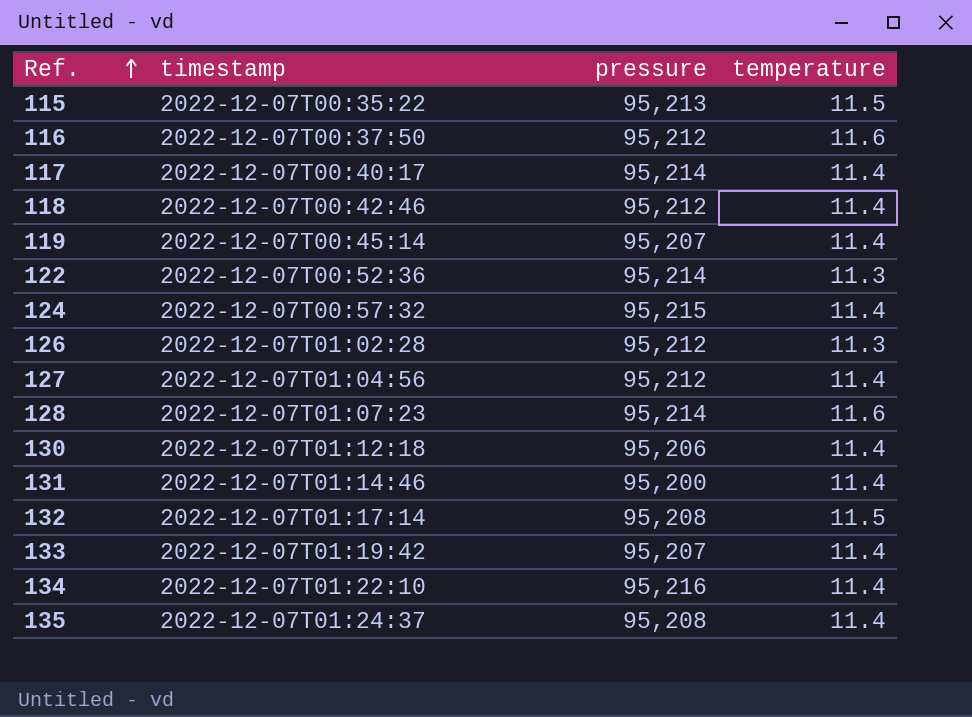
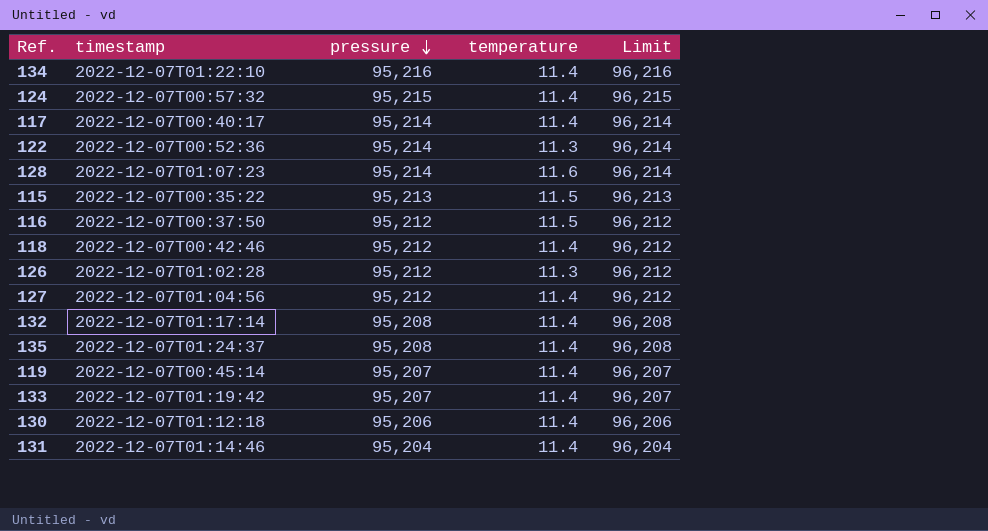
row order: Ref. ascending -> pressure descending
column Limit | formula: none -> [pressure] + 1000
116 | temperature: 11.6 -> 11.5
132 | temperature: 11.5 -> 11.4
131 | pressure: 95,200 -> 95,204

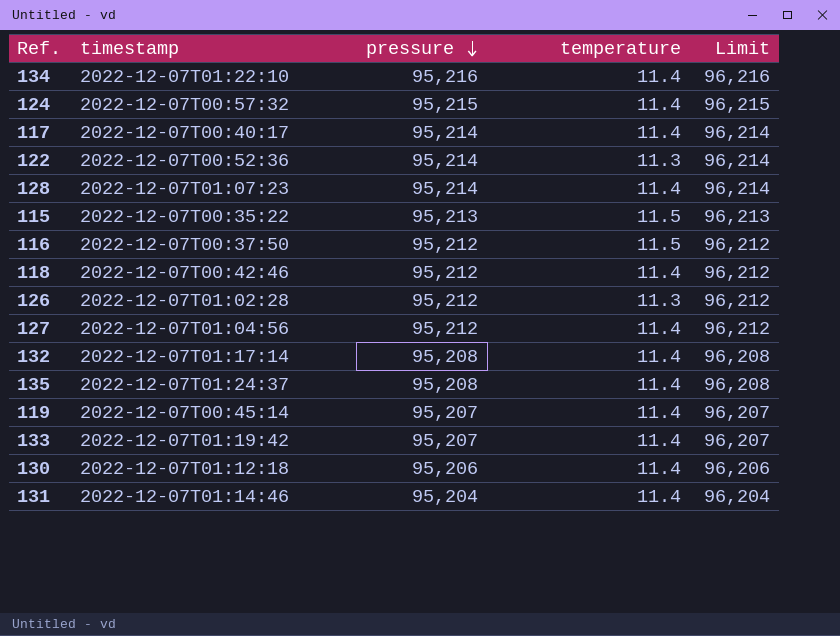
128 | temperature: 11.6 -> 11.4

